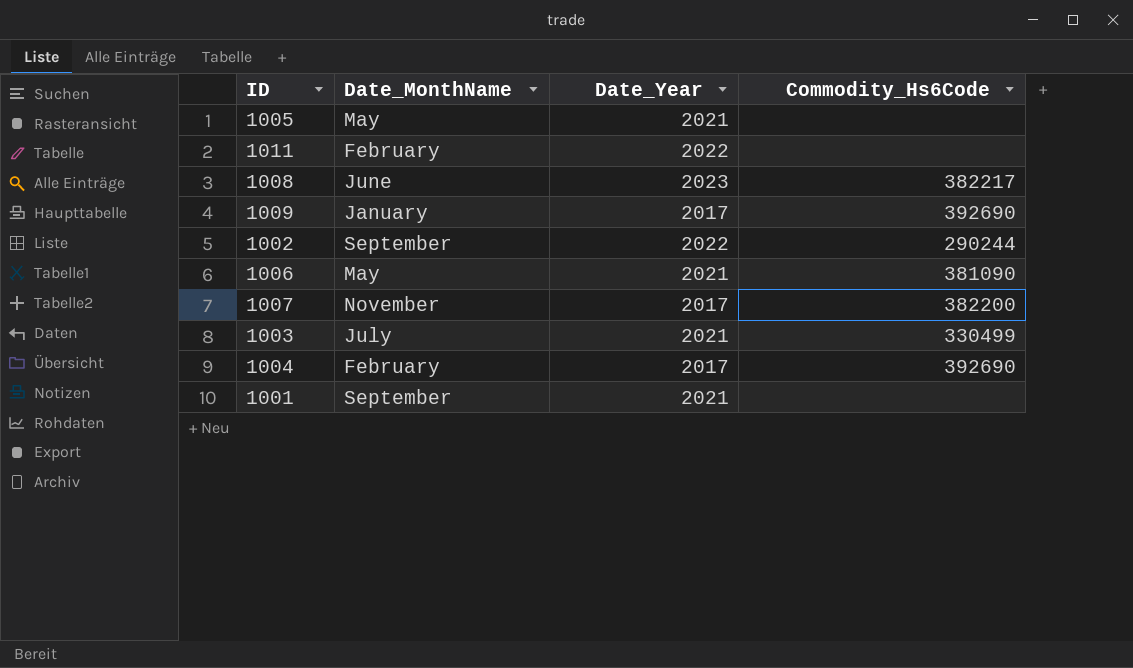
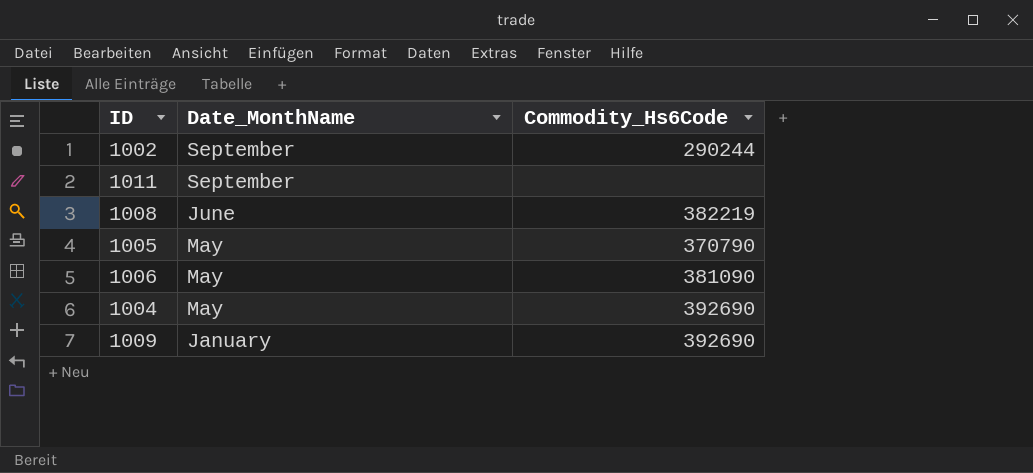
row order: none -> Date_MonthName descending
column Date_Year | position: 3 -> none
row 1007: November | 2017 | 382200 -> none
row 1003: July | 2021 | 330499 -> none
row 1001: September | 2021 | none -> none
1011 | Date_MonthName: February -> September
1008 | Commodity_Hs6Code: 382217 -> 382219
1005 | Commodity_Hs6Code: none -> 370790
1004 | Date_MonthName: February -> May

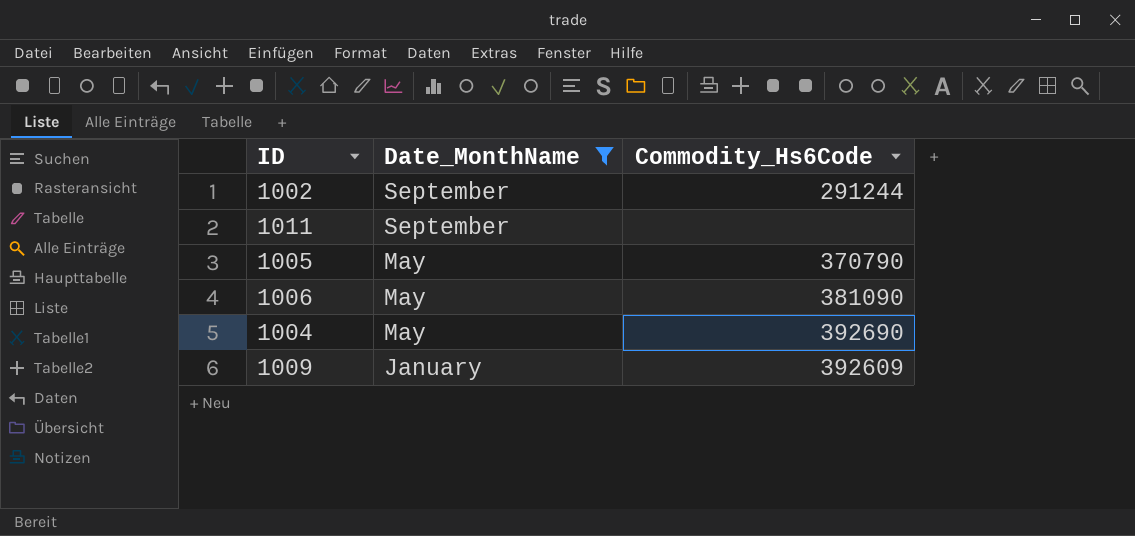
filter: none -> Date_MonthName != June
1002 | Commodity_Hs6Code: 290244 -> 291244
1009 | Commodity_Hs6Code: 392690 -> 392609

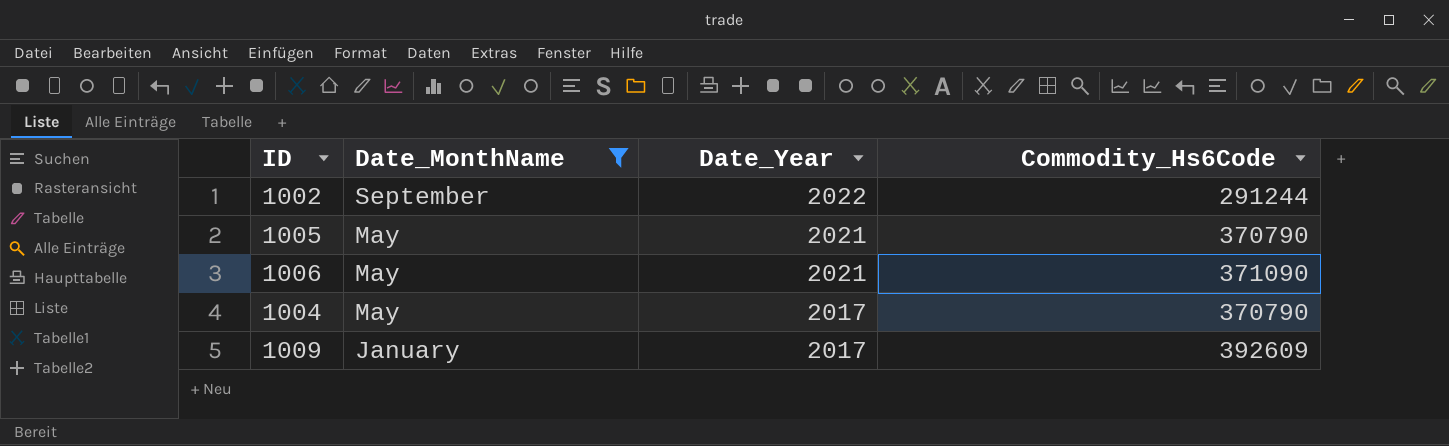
column Date_Year | position: none -> 3
row 1011: September | none -> none
1006 | Commodity_Hs6Code: 381090 -> 371090
1004 | Commodity_Hs6Code: 392690 -> 370790

